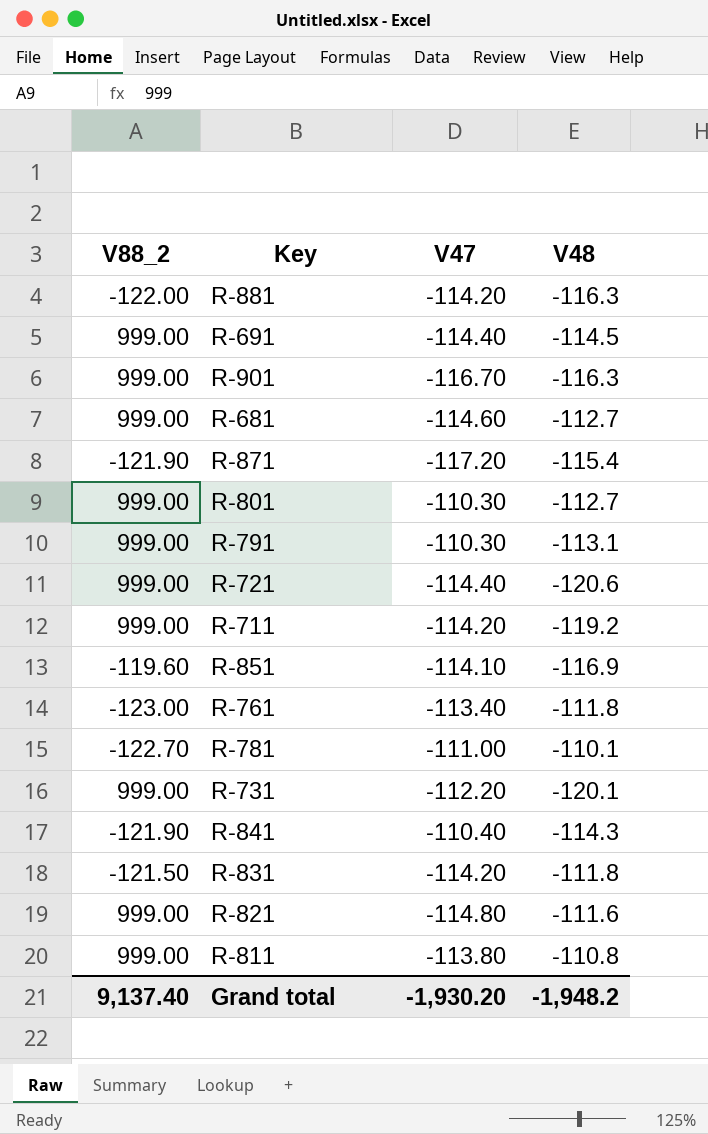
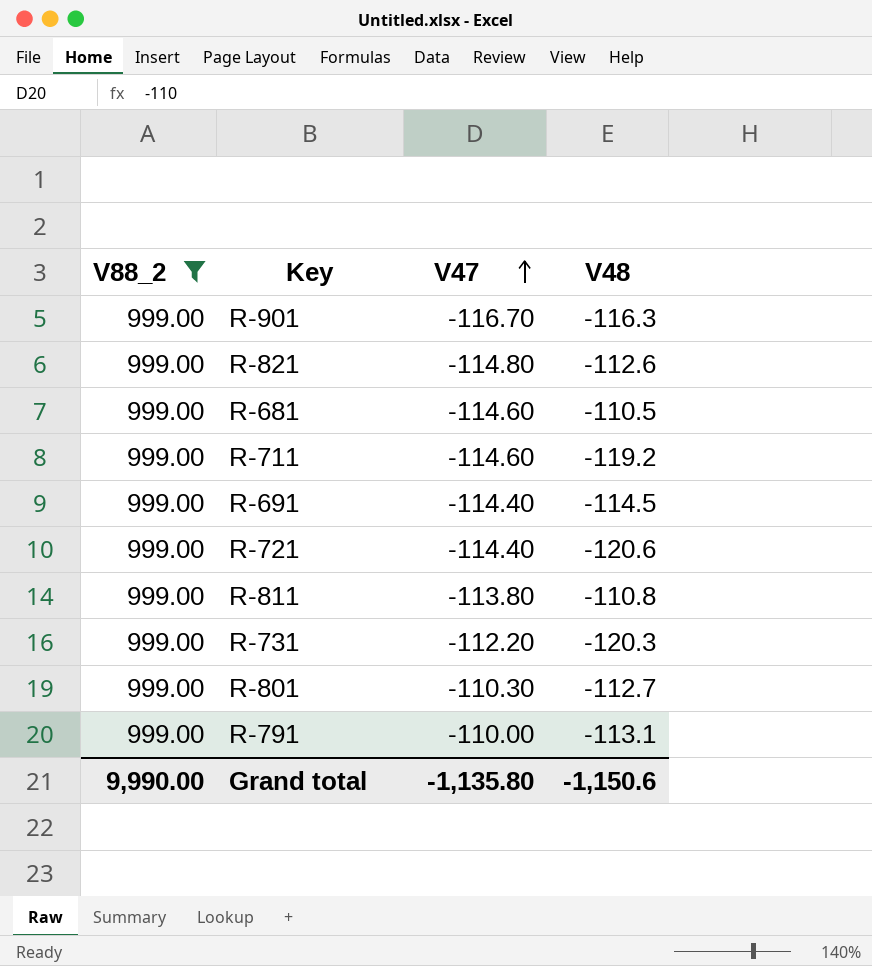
filter: none -> V88_2 = 999.00
row order: none -> V47 ascending
R-821 | V48: -111.6 -> -112.6
R-681 | V48: -112.7 -> -110.5
R-711 | V47: -114.20 -> -114.60
R-731 | V48: -120.1 -> -120.3
R-791 | V47: -110.30 -> -110.00
Grand total | V88_2: 9,137.40 -> 9,990.00
Grand total | V47: -1,930.20 -> -1,135.80
Grand total | V48: -1,948.2 -> -1,150.6

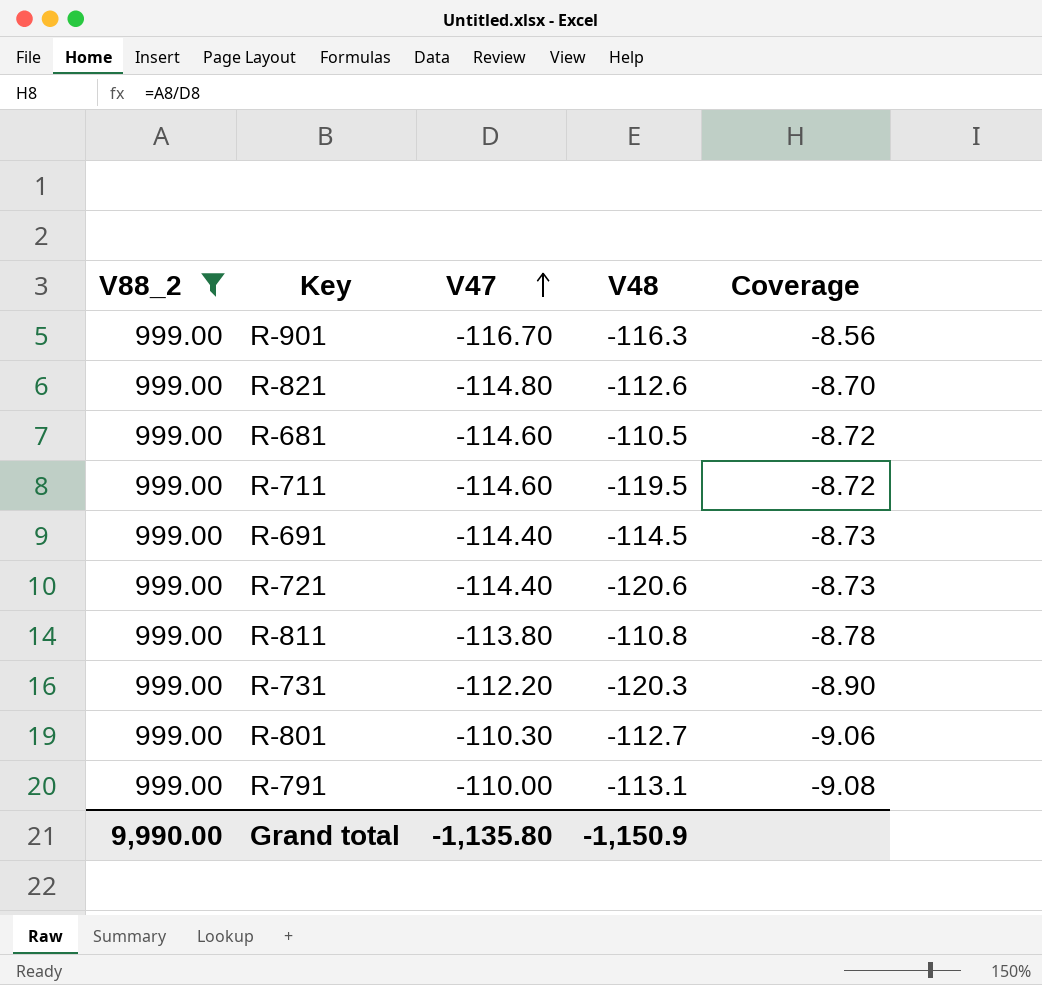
column Coverage | formula: none -> [V88_2] / [V47]
R-711 | V48: -119.2 -> -119.5
Grand total | V48: -1,150.6 -> -1,150.9

